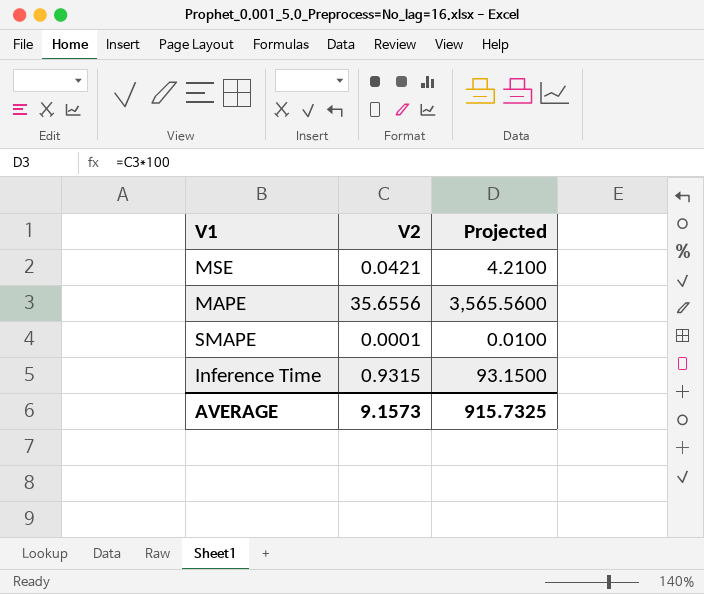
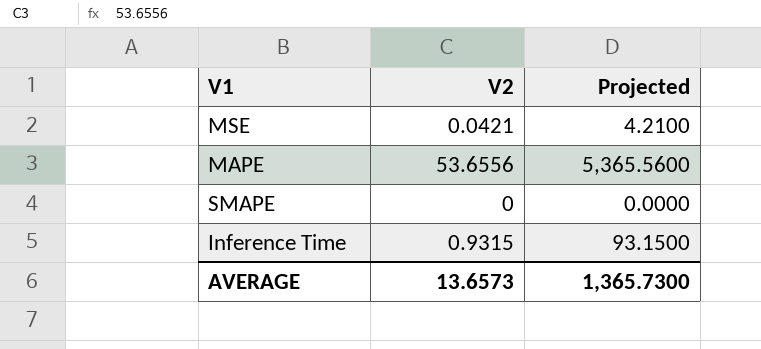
MAPE | V2: 35.6556 -> 53.6556
MAPE | Projected: 3,565.5600 -> 5,365.5600
SMAPE | V2: 0.0001 -> 0
SMAPE | Projected: 0.0100 -> 0.0000
AVERAGE | V2: 9.1573 -> 13.6573
AVERAGE | Projected: 915.7325 -> 1,365.7300

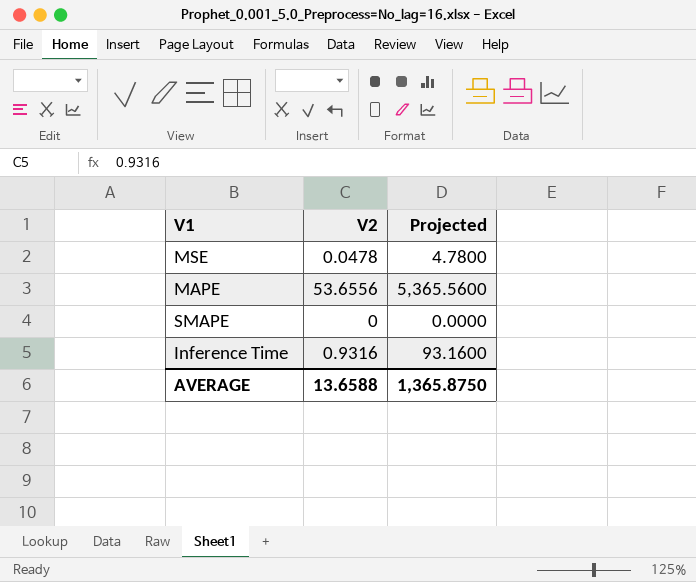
MSE | V2: 0.0421 -> 0.0478
MSE | Projected: 4.2100 -> 4.7800
Inference Time | V2: 0.9315 -> 0.9316
Inference Time | Projected: 93.1500 -> 93.1600
AVERAGE | V2: 13.6573 -> 13.6588
AVERAGE | Projected: 1,365.7300 -> 1,365.8750

